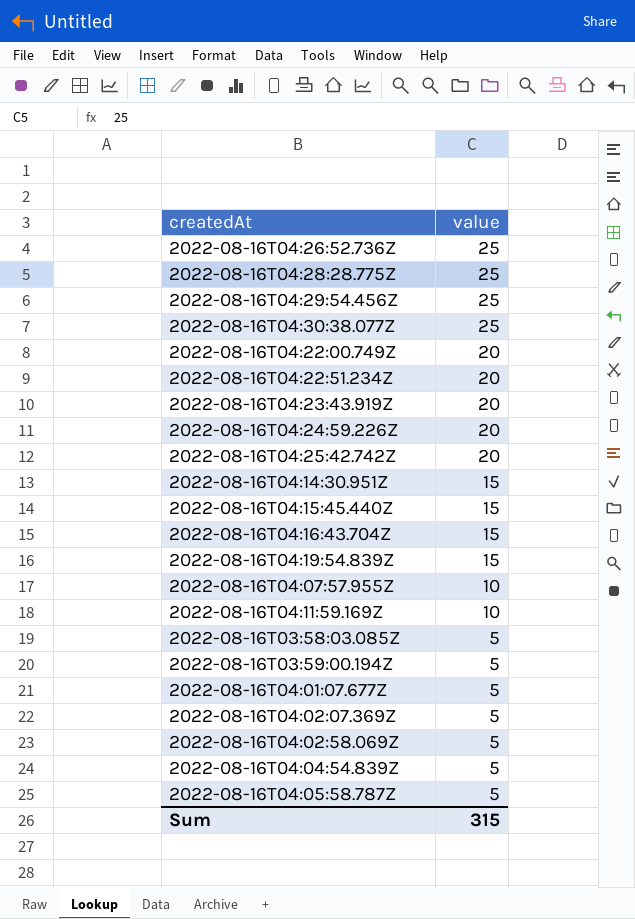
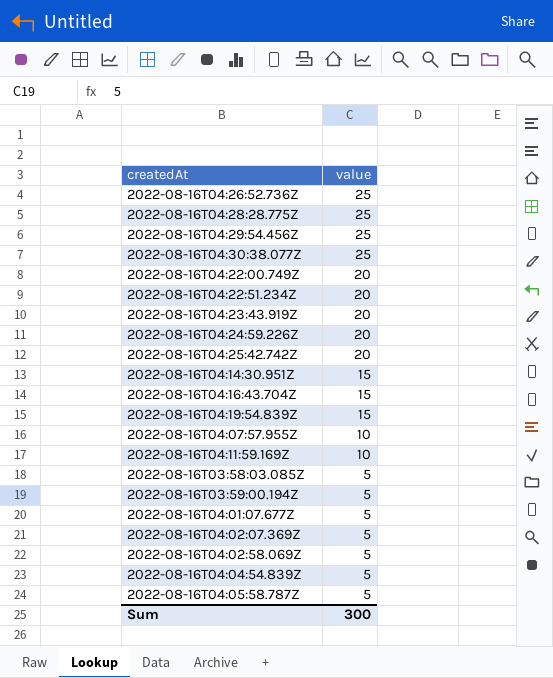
row 2022-08-16T04:15:45.440Z: 15 -> none
Sum | value: 315 -> 300

